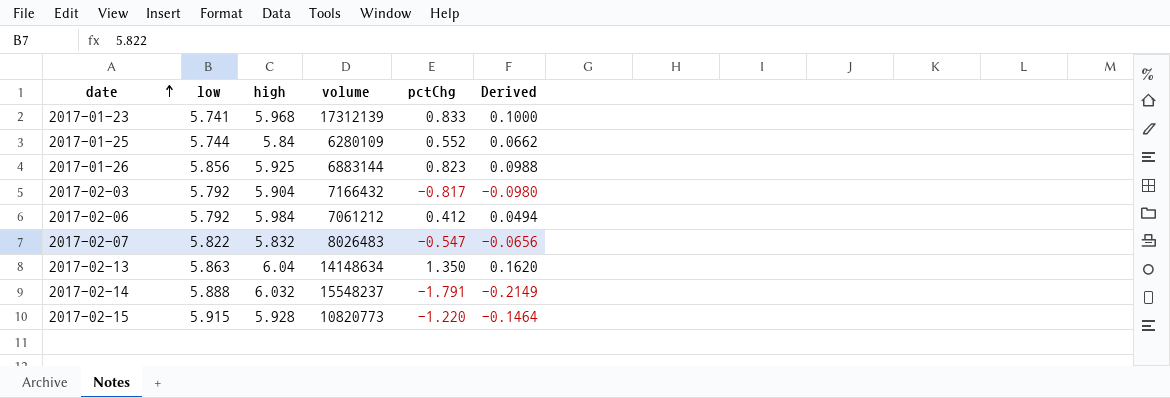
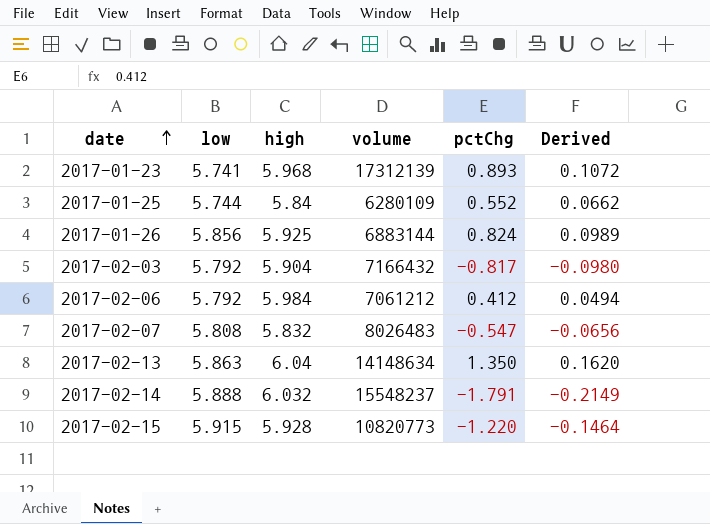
2017-01-23 | pctChg: 0.833 -> 0.893
2017-01-23 | Derived: 0.1000 -> 0.1072
2017-01-26 | pctChg: 0.823 -> 0.824
2017-01-26 | Derived: 0.0988 -> 0.0989
2017-02-07 | low: 5.822 -> 5.808

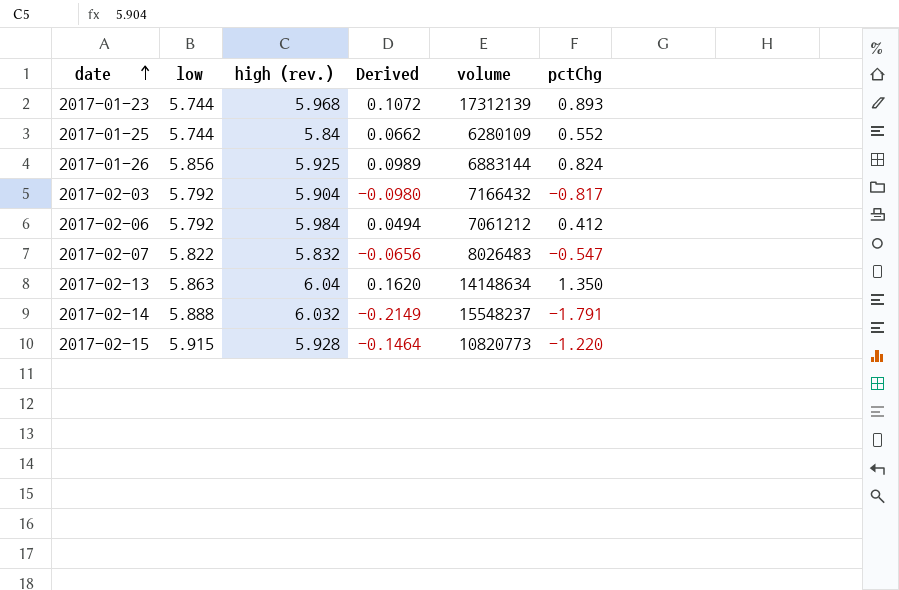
column name: high -> high (rev.)
column Derived | position: 6 -> 4
2017-01-23 | low: 5.741 -> 5.744
2017-02-07 | low: 5.808 -> 5.822

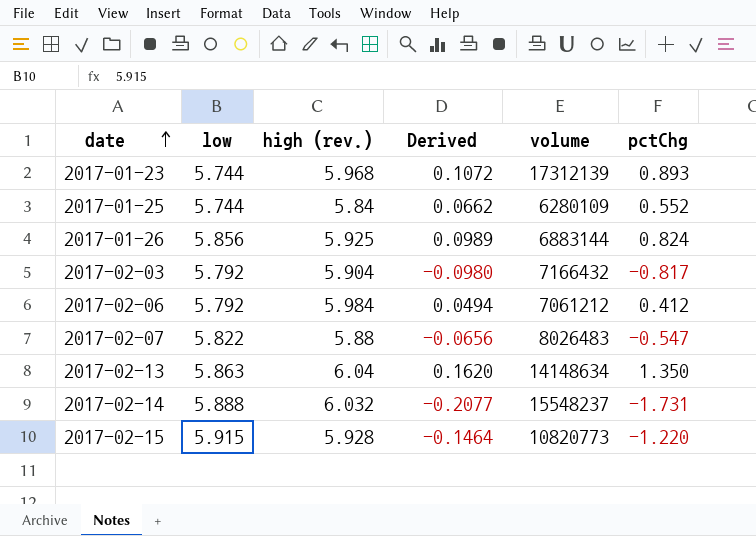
2017-02-07 | high (rev.): 5.832 -> 5.88
2017-02-14 | Derived: -0.2149 -> -0.2077
2017-02-14 | pctChg: -1.791 -> -1.731

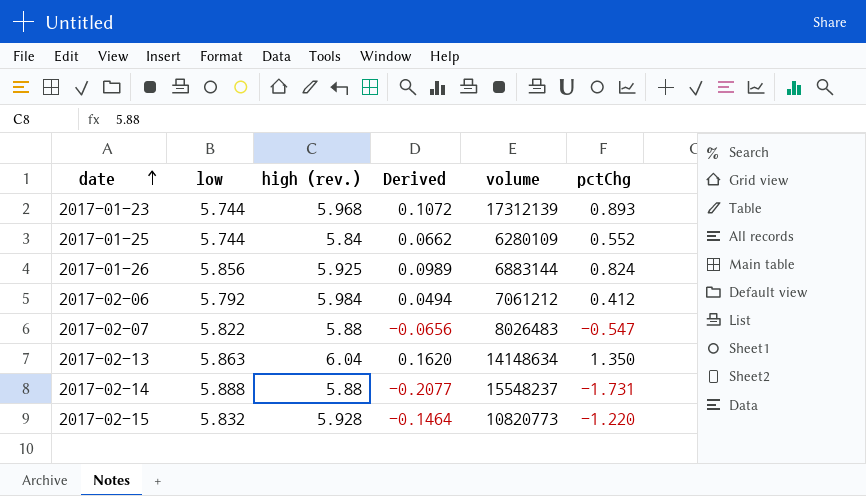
row 2017-02-03: 5.792 | 5.904 | -0.0980 | 7166432 | -0.817 -> none
2017-02-14 | high (rev.): 6.032 -> 5.88
2017-02-15 | low: 5.915 -> 5.832

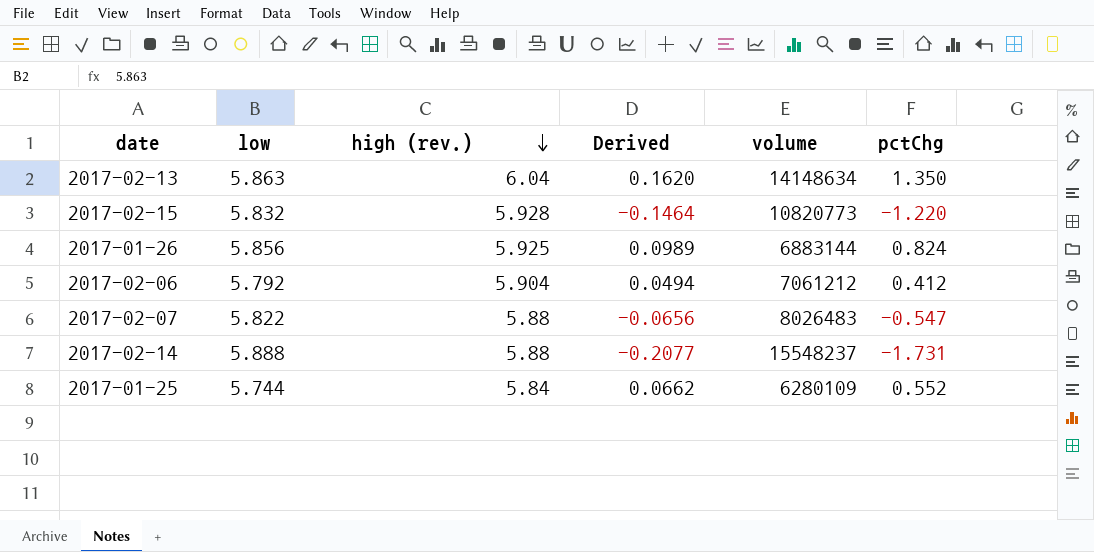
row order: date ascending -> high (rev.) descending
row 2017-01-23: 5.744 | 5.968 | 0.1072 | 17312139 | 0.893 -> none
2017-02-06 | high (rev.): 5.984 -> 5.904

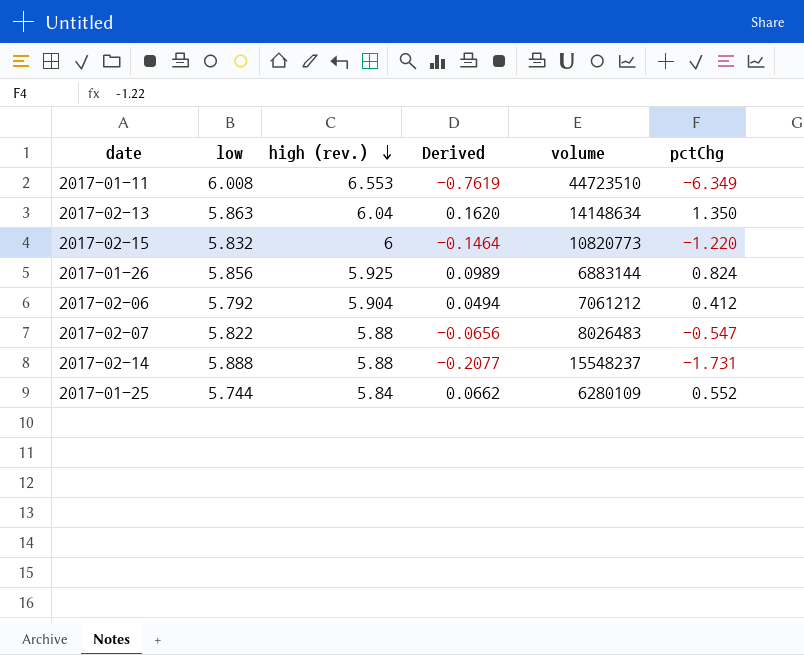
row 2017-01-11: none -> 6.008 | 6.553 | -0.7619 | 44723510 | -6.349
2017-02-15 | high (rev.): 5.928 -> 6

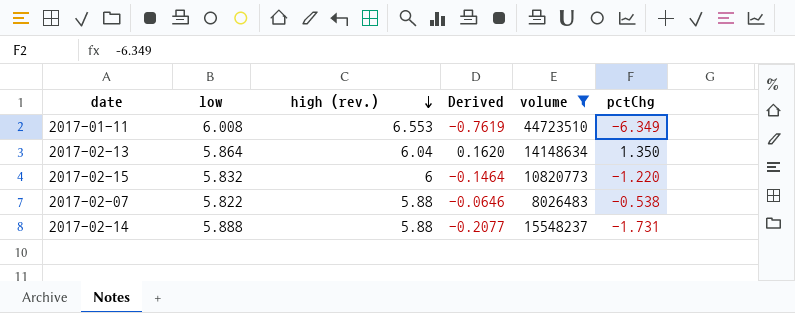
filter: none -> volume >= 8026483
2017-02-13 | low: 5.863 -> 5.864
2017-02-07 | Derived: -0.0656 -> -0.0646
2017-02-07 | pctChg: -0.547 -> -0.538

